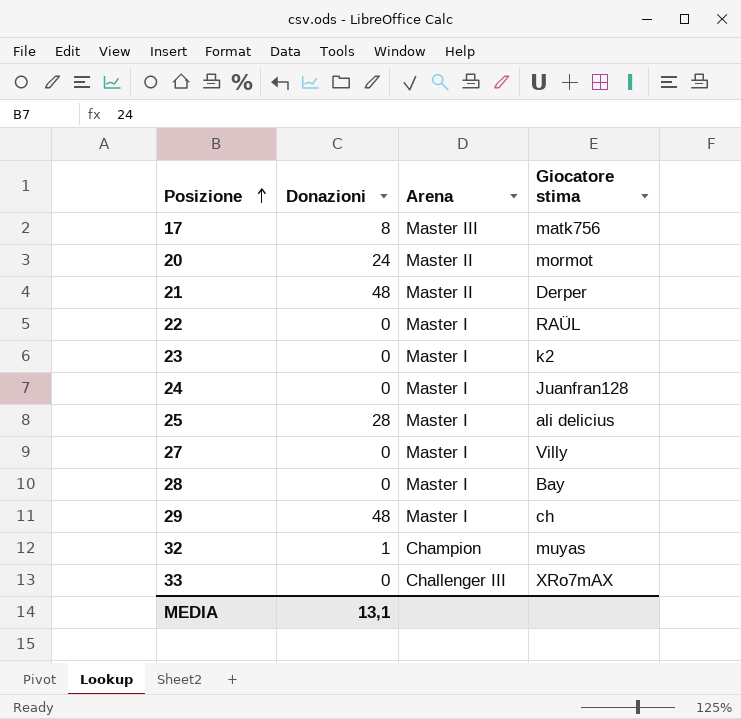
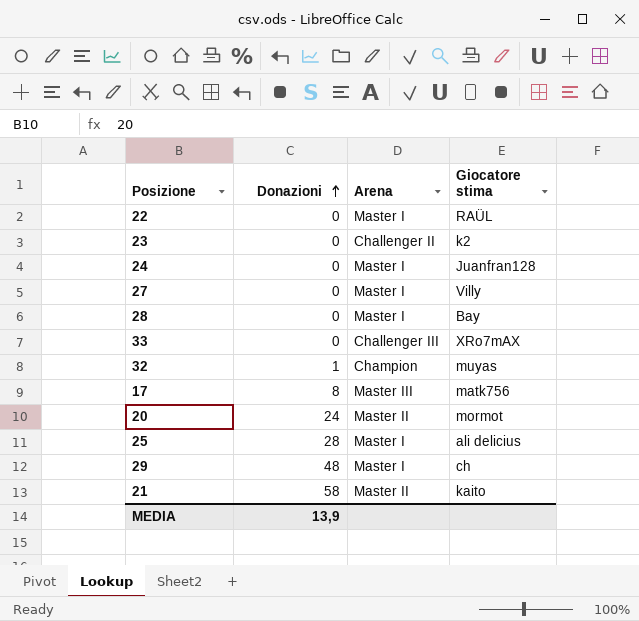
row order: Posizione ascending -> Donazioni ascending
23 | Arena: Master I -> Challenger II
21 | Donazioni: 48 -> 58
21 | Giocatore stima: Derper -> kaito
MEDIA | Donazioni: 13,1 -> 13,9

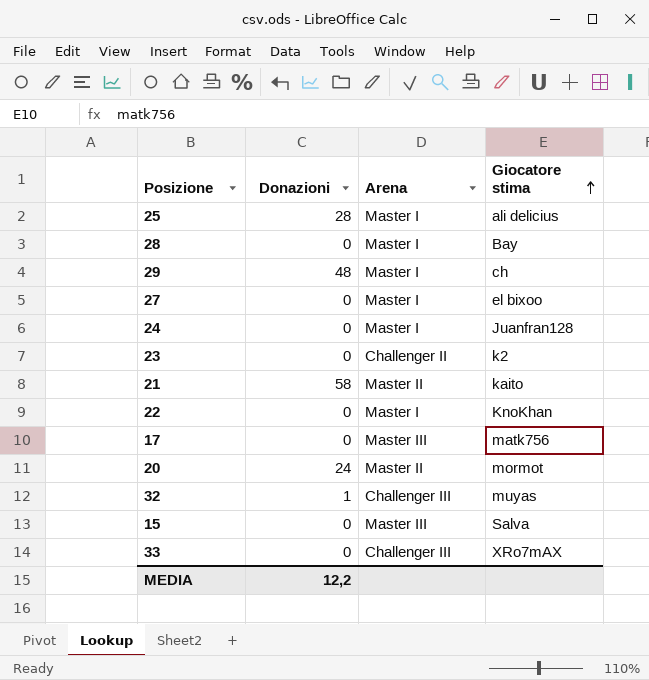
row order: Donazioni ascending -> Giocatore stima ascending
27 | Giocatore stima: Villy -> el bixoo
22 | Giocatore stima: RAÜL -> KnoKhan
17 | Donazioni: 8 -> 0
32 | Arena: Champion -> Challenger III
row 15: none -> 0 | Master III | Salva
MEDIA | Donazioni: 13,9 -> 12,2

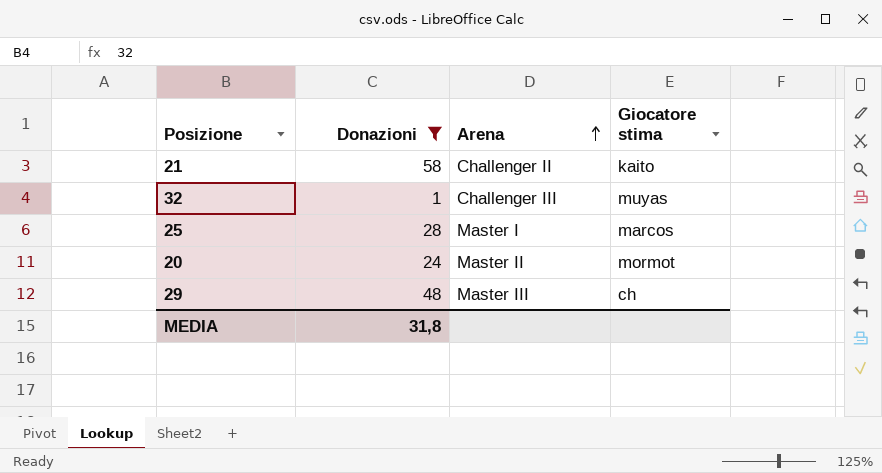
filter: none -> Donazioni != 0
row order: Giocatore stima ascending -> Arena ascending
21 | Arena: Master II -> Challenger II
25 | Giocatore stima: ali delicius -> marcos
29 | Arena: Master I -> Master III
MEDIA | Donazioni: 12,2 -> 31,8

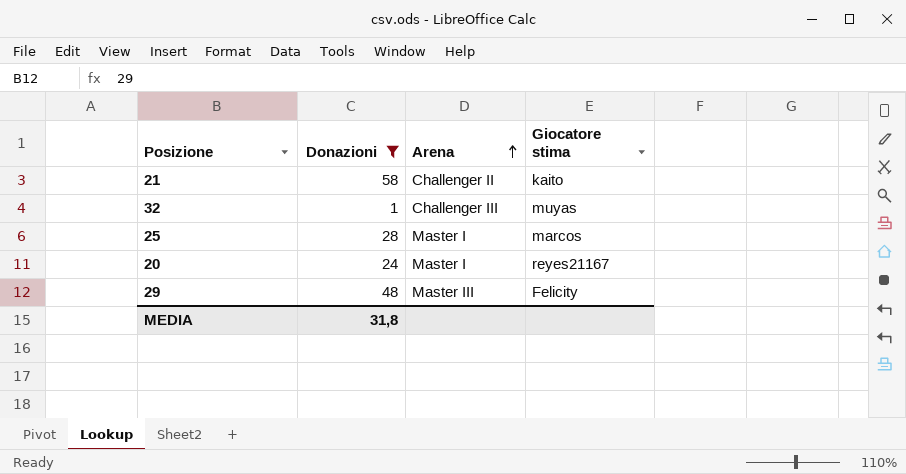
20 | Arena: Master II -> Master I
20 | Giocatore stima: mormot -> reyes21167
29 | Giocatore stima: ch -> Felicity

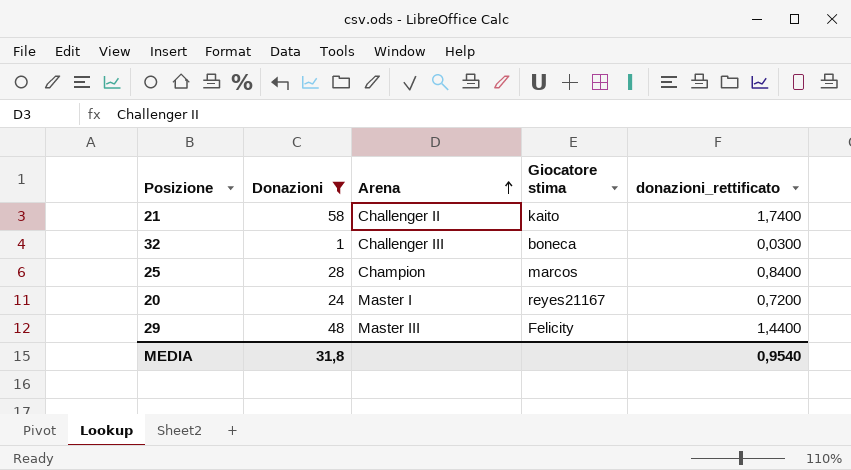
column donazioni_rettificato | formula: none -> [Donazioni] * 0,03
32 | Giocatore stima: muyas -> boneca
25 | Arena: Master I -> Champion

